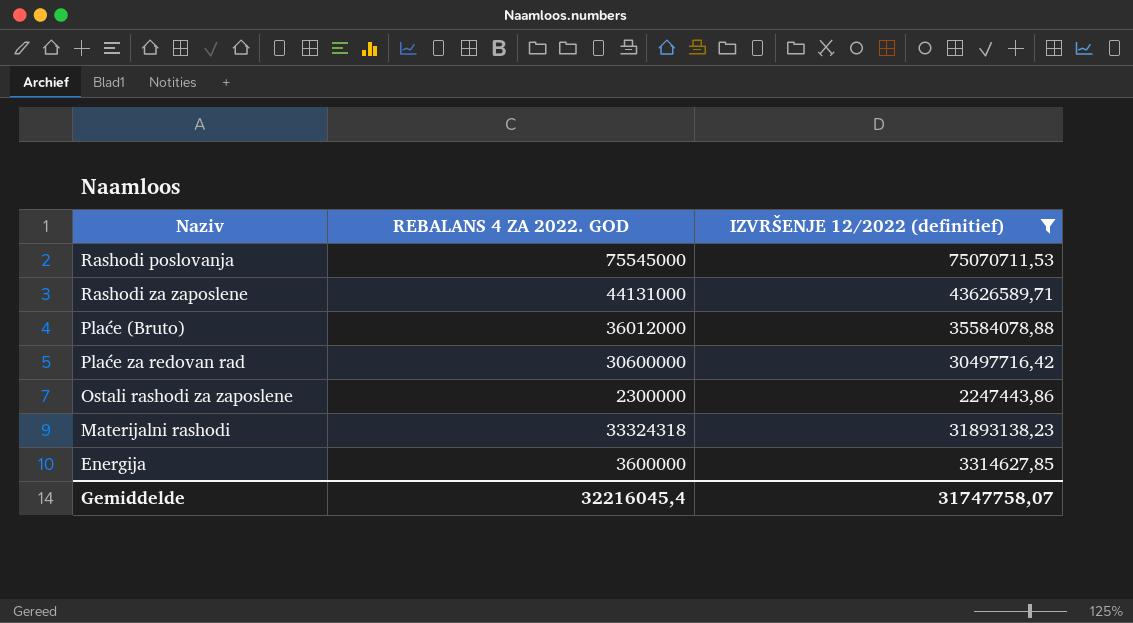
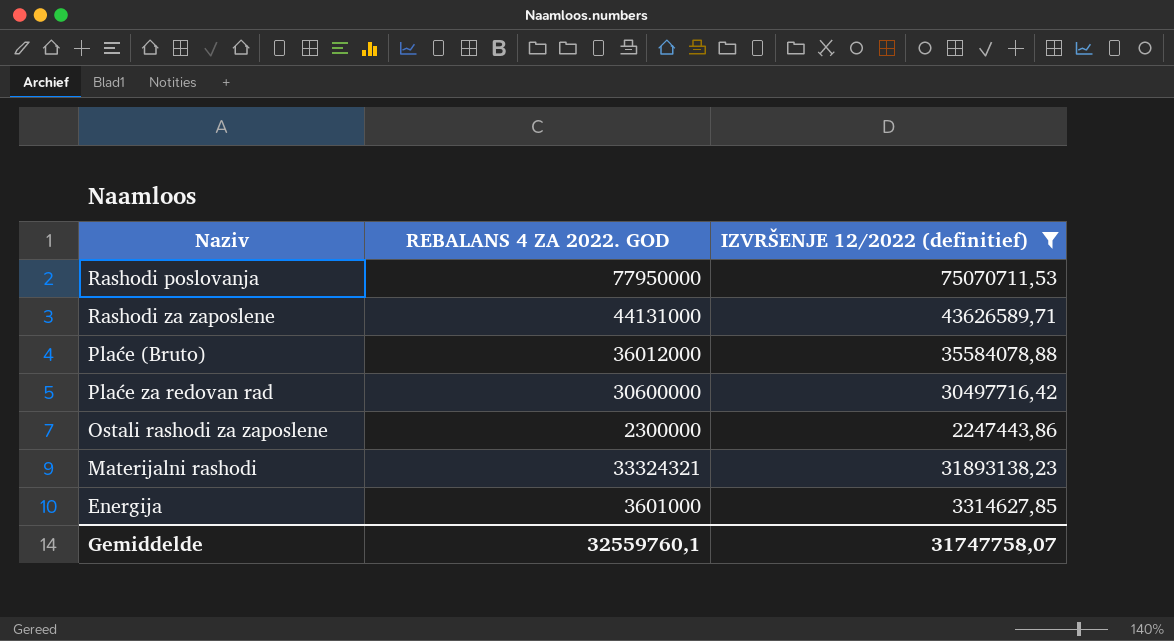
Rashodi poslovanja | REBALANS 4 ZA 2022. GOD: 75545000 -> 77950000
Materijalni rashodi | REBALANS 4 ZA 2022. GOD: 33324318 -> 33324321
Energija | REBALANS 4 ZA 2022. GOD: 3600000 -> 3601000
Gemiddelde | REBALANS 4 ZA 2022. GOD: 32216045,4 -> 32559760,1

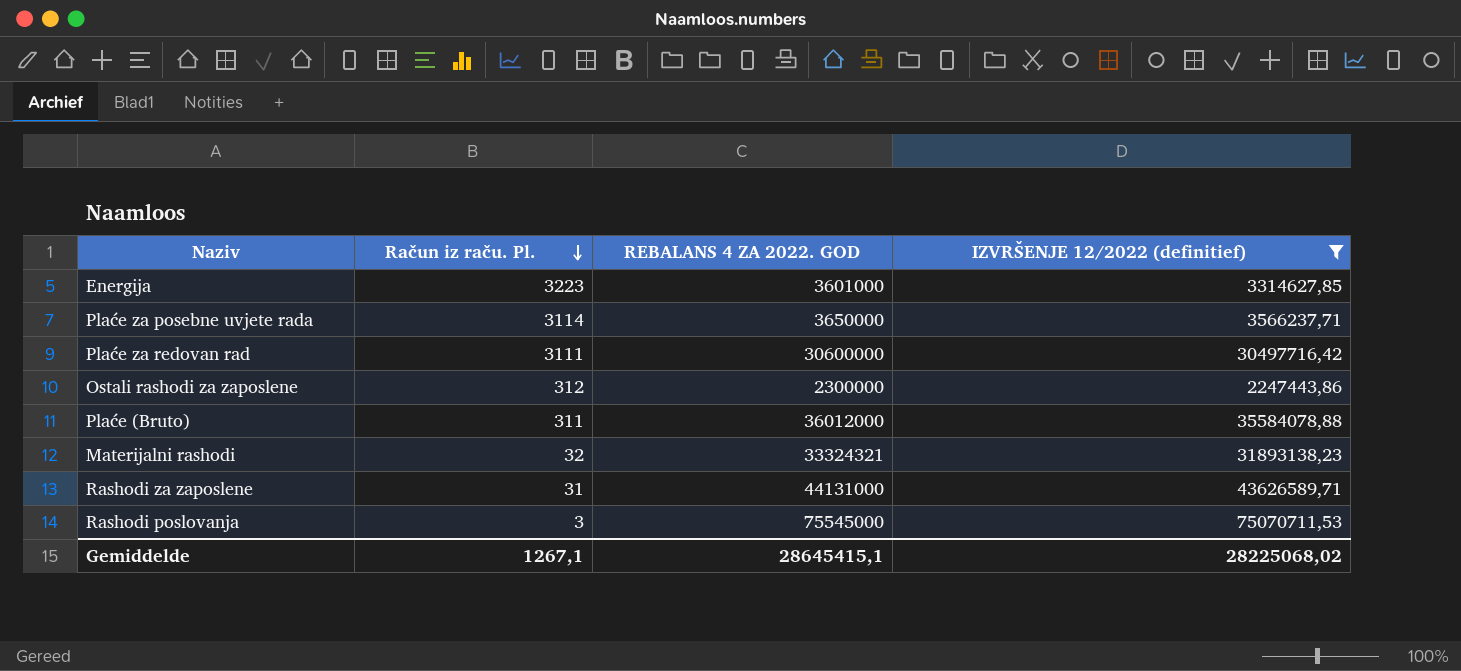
row order: none -> Račun iz raču. Pl. descending
column Račun iz raču. Pl. | position: none -> 2
row Plaće za posebne uvjete rada: none -> 3114 | 3650000 | 3566237,71
Rashodi poslovanja | REBALANS 4 ZA 2022. GOD: 77950000 -> 75545000
Gemiddelde | REBALANS 4 ZA 2022. GOD: 32559760,1 -> 28645415,1
Gemiddelde | IZVRŠENJE 12/2022 (definitief): 31747758,07 -> 28225068,02

